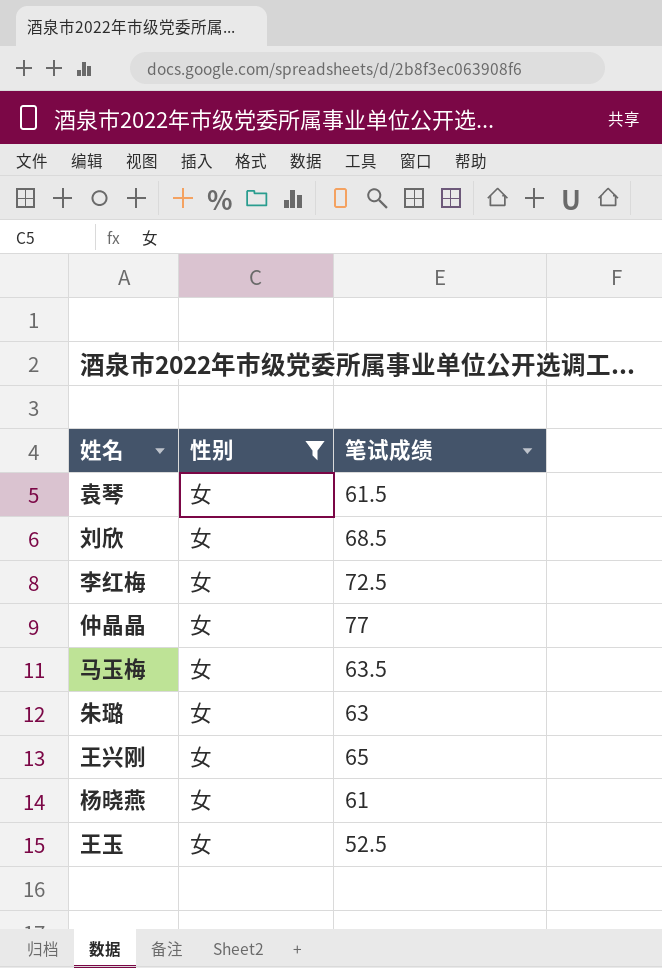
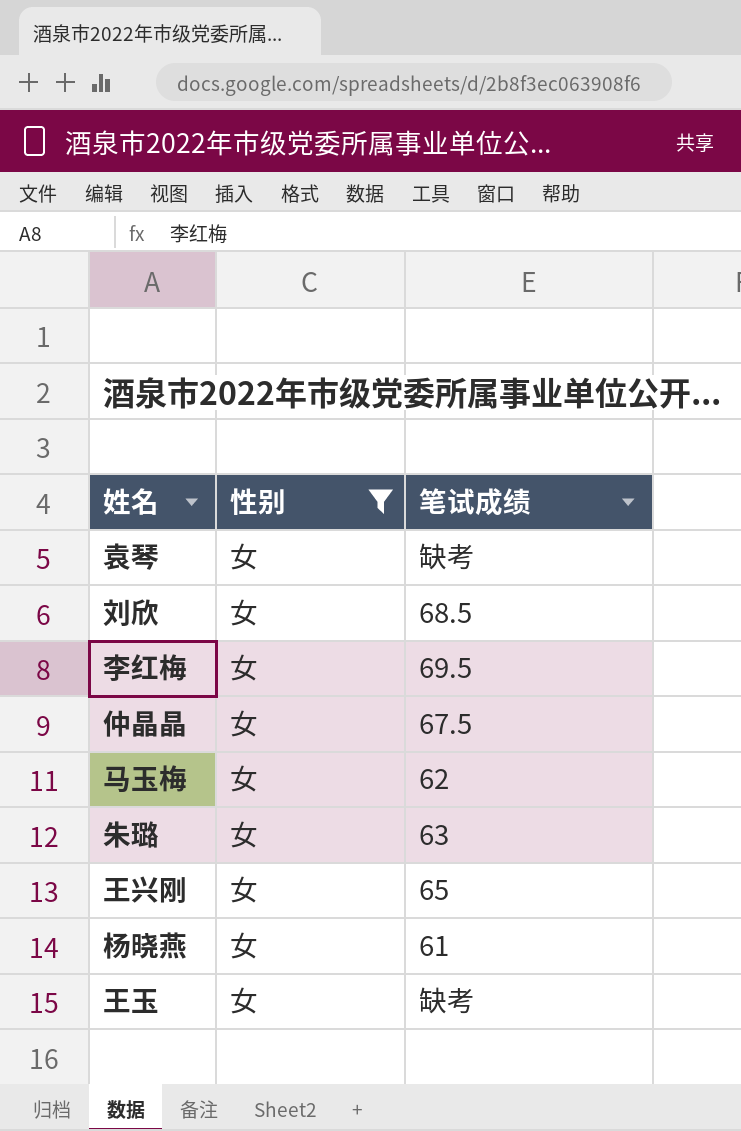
袁琴 | 笔试成绩: 61.5 -> 缺考
李红梅 | 笔试成绩: 72.5 -> 69.5
仲晶晶 | 笔试成绩: 77 -> 67.5
马玉梅 | 笔试成绩: 63.5 -> 62
王玉 | 笔试成绩: 52.5 -> 缺考

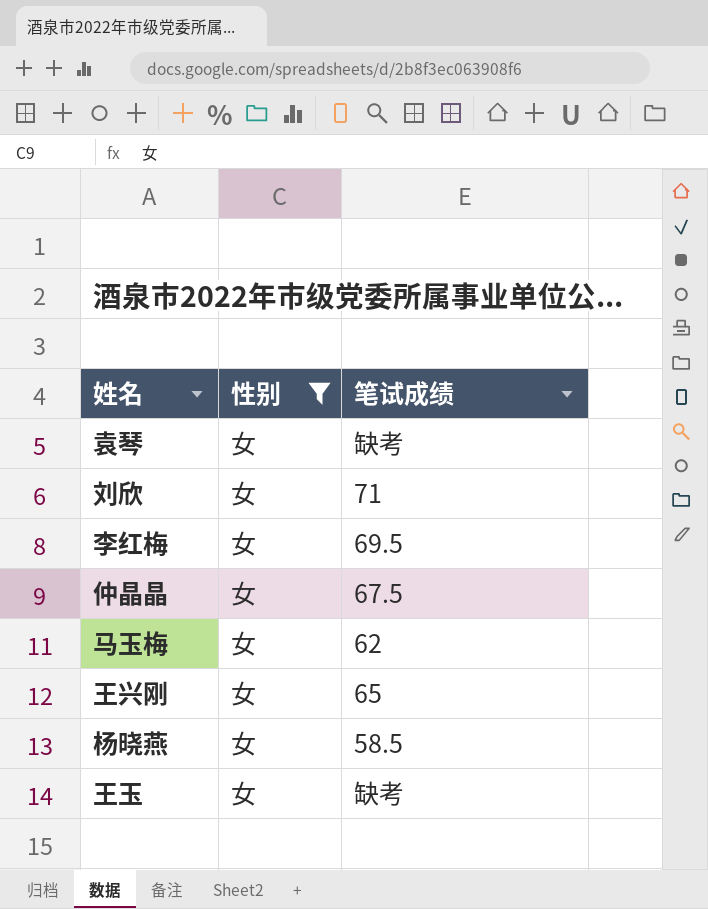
row 朱璐: 女 | 63 -> none
刘欣 | 笔试成绩: 68.5 -> 71
杨晓燕 | 笔试成绩: 61 -> 58.5

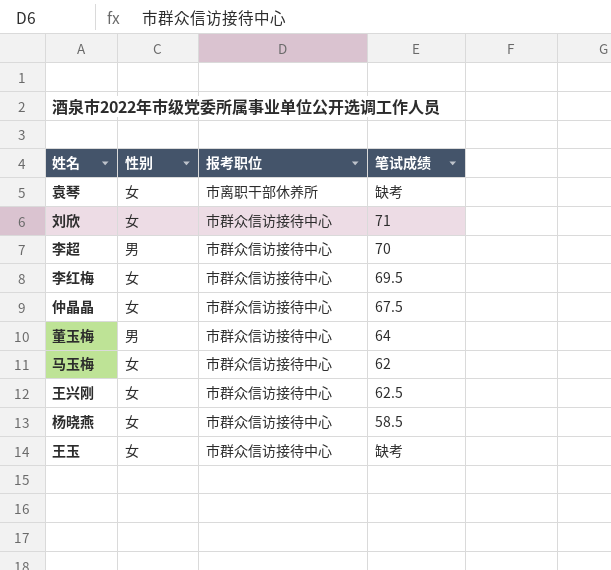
filter: 性别 = 女 -> none
column 报考职位 | position: none -> 3
王兴刚 | 笔试成绩: 65 -> 62.5

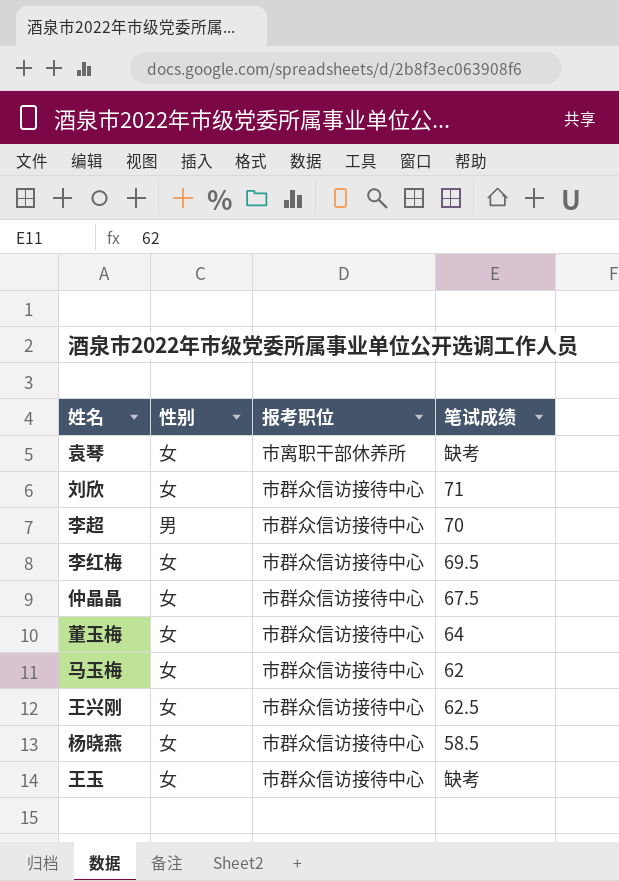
董玉梅 | 性别: 男 -> 女

